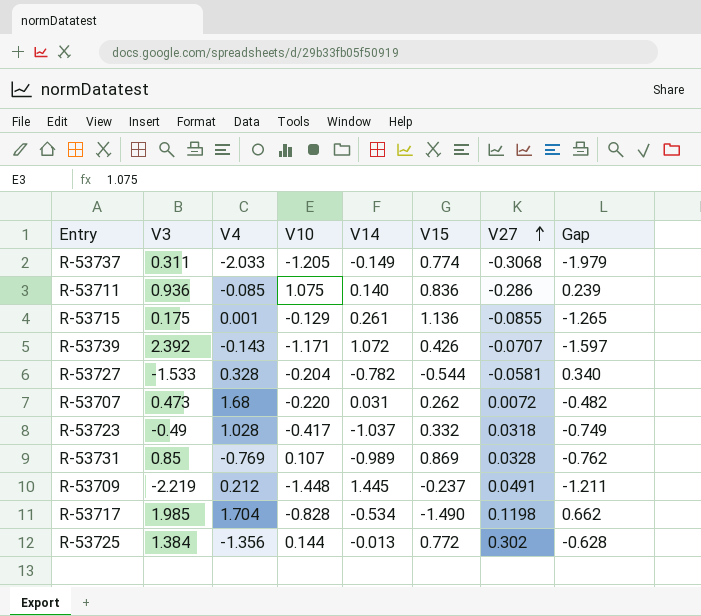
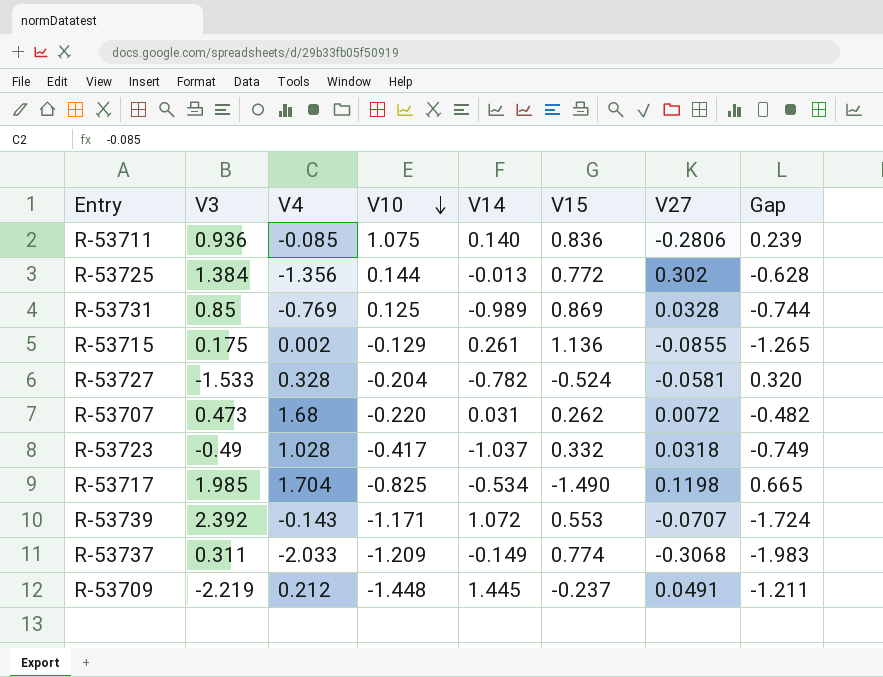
row order: V27 ascending -> V10 descending
R-53711 | V27: -0.286 -> -0.2806
R-53731 | V10: 0.107 -> 0.125
R-53731 | Gap: -0.762 -> -0.744
R-53715 | V4: 0.001 -> 0.002
R-53727 | V15: -0.544 -> -0.524
R-53727 | Gap: 0.340 -> 0.320
R-53717 | V10: -0.828 -> -0.825
R-53717 | Gap: 0.662 -> 0.665
R-53739 | V15: 0.426 -> 0.553
R-53739 | Gap: -1.597 -> -1.724
R-53737 | V10: -1.205 -> -1.209
R-53737 | Gap: -1.979 -> -1.983

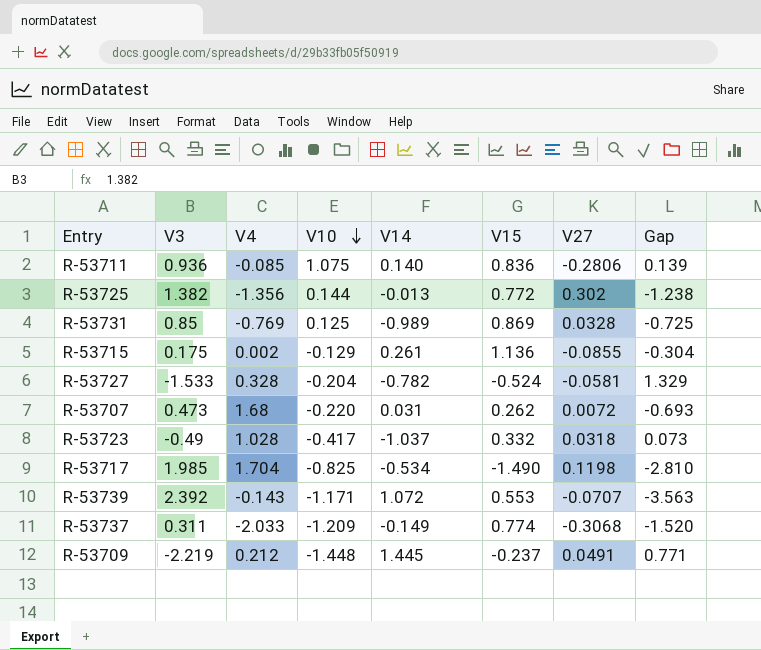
column Gap | formula: [V10] - [V15] -> [V10] - [V3]
R-53725 | V3: 1.384 -> 1.382

